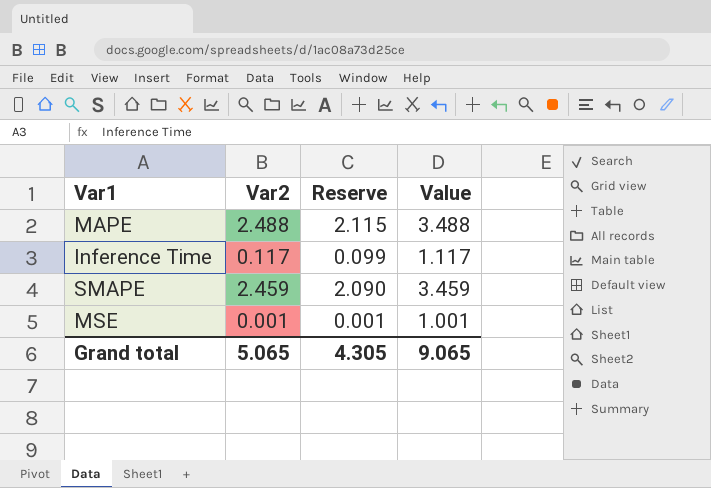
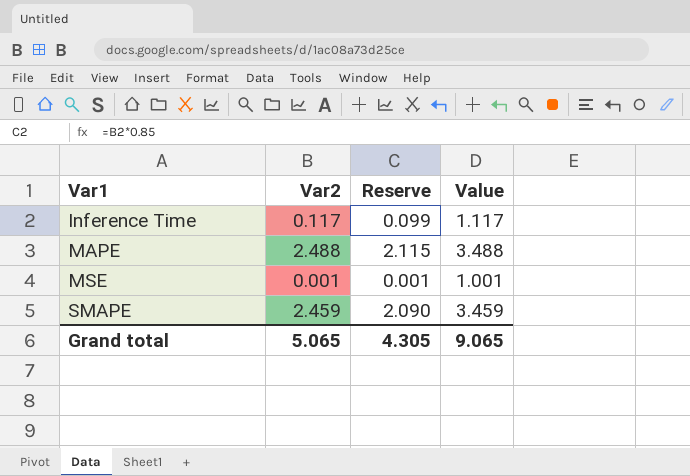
row order: none -> Var1 ascending

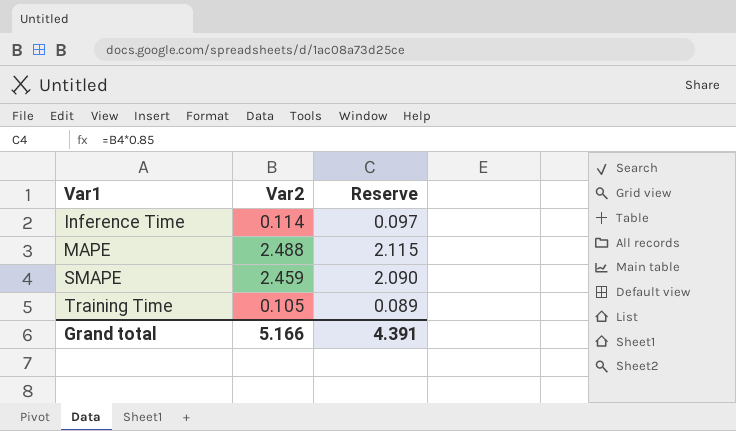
column Value | formula: [Var2] + 1 -> none
row MSE: 0.001 | 0.001 | 1.001 -> none
Inference Time | Var2: 0.117 -> 0.114
Inference Time | Reserve: 0.099 -> 0.097
row Training Time: none -> 0.105 | 0.089
Grand total | Var2: 5.065 -> 5.166
Grand total | Reserve: 4.305 -> 4.391

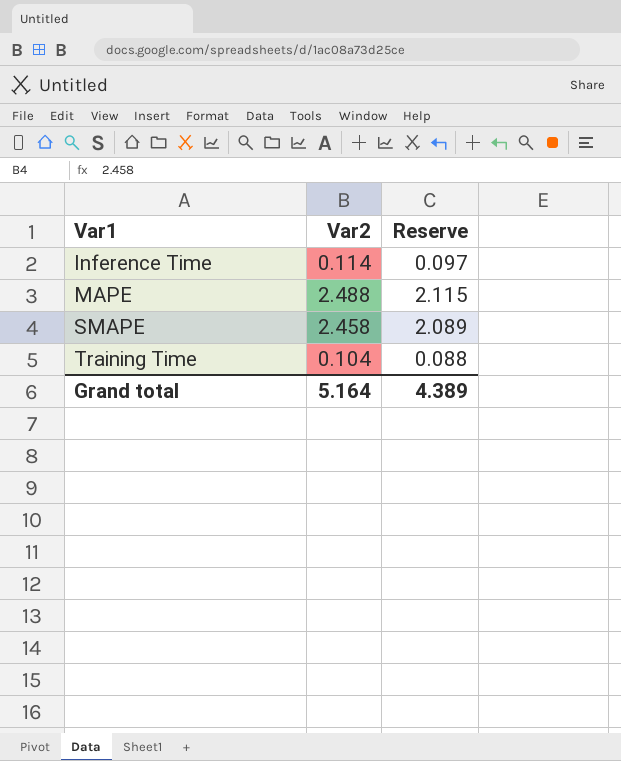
SMAPE | Var2: 2.459 -> 2.458
SMAPE | Reserve: 2.090 -> 2.089
Training Time | Var2: 0.105 -> 0.104
Training Time | Reserve: 0.089 -> 0.088
Grand total | Var2: 5.166 -> 5.164
Grand total | Reserve: 4.391 -> 4.389

